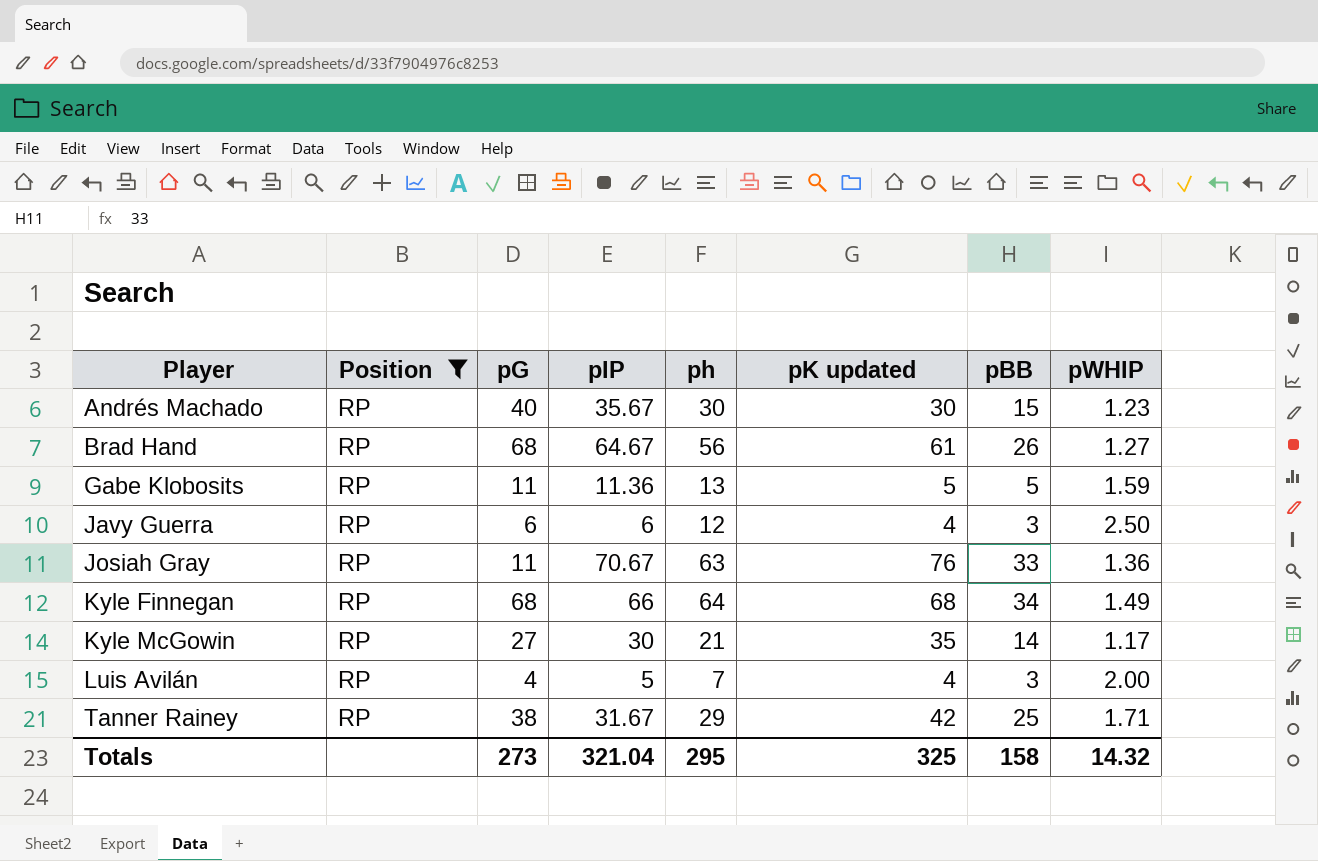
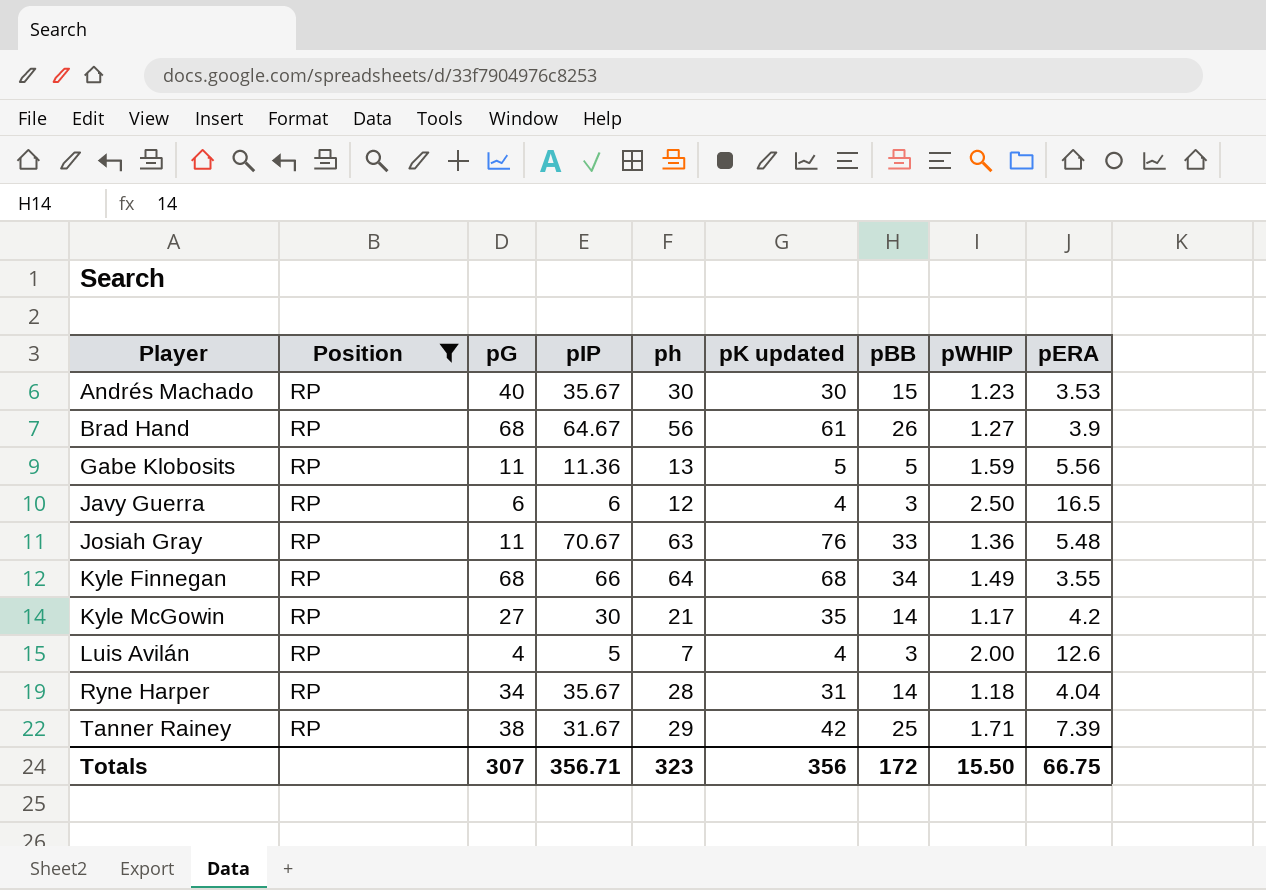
column pERA | position: none -> 9
row Ryne Harper: none -> RP | 34 | 35.67 | 28 | 31 | 14 | 1.18 | 4.04
Totals | pG: 273 -> 307
Totals | pIP: 321.04 -> 356.71
Totals | ph: 295 -> 323
Totals | pK updated: 325 -> 356
Totals | pBB: 158 -> 172
Totals | pWHIP: 14.32 -> 15.50

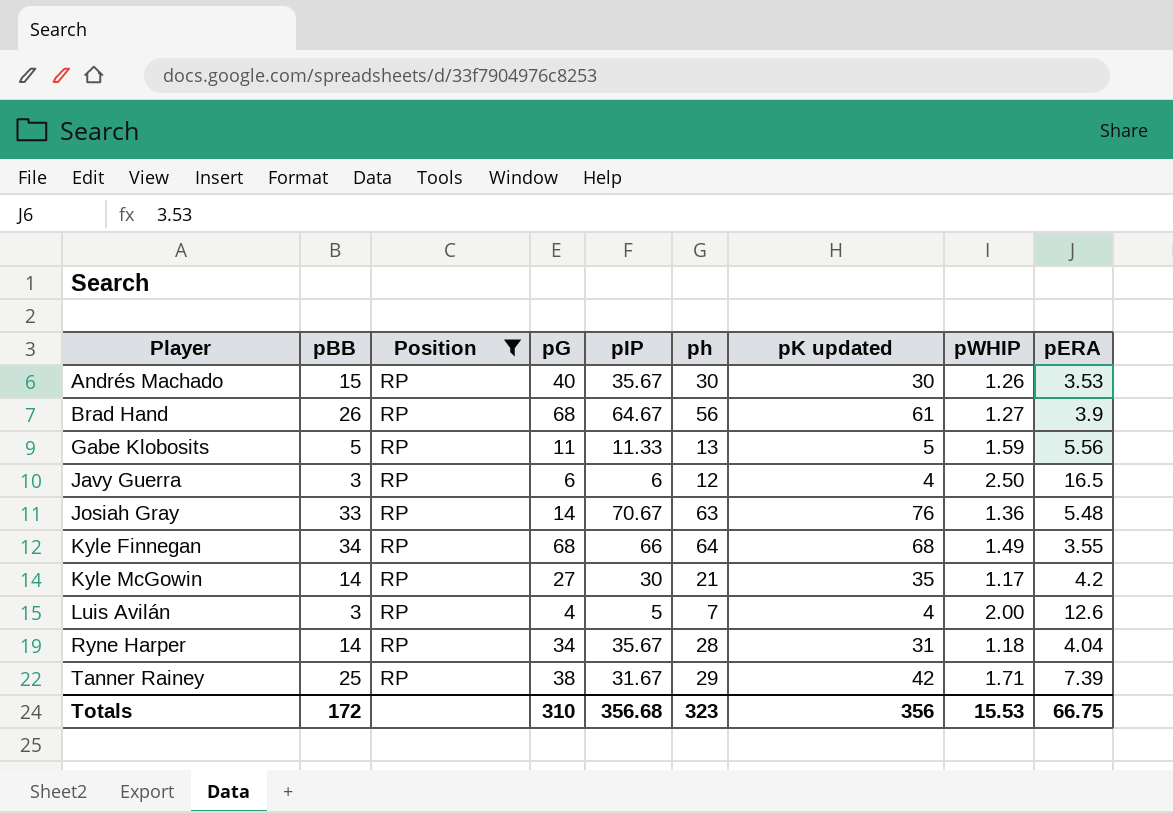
column pBB | position: 7 -> 2
Andrés Machado | pWHIP: 1.23 -> 1.26
Gabe Klobosits | pIP: 11.36 -> 11.33
Josiah Gray | pG: 11 -> 14
Totals | pG: 307 -> 310
Totals | pIP: 356.71 -> 356.68
Totals | pWHIP: 15.50 -> 15.53

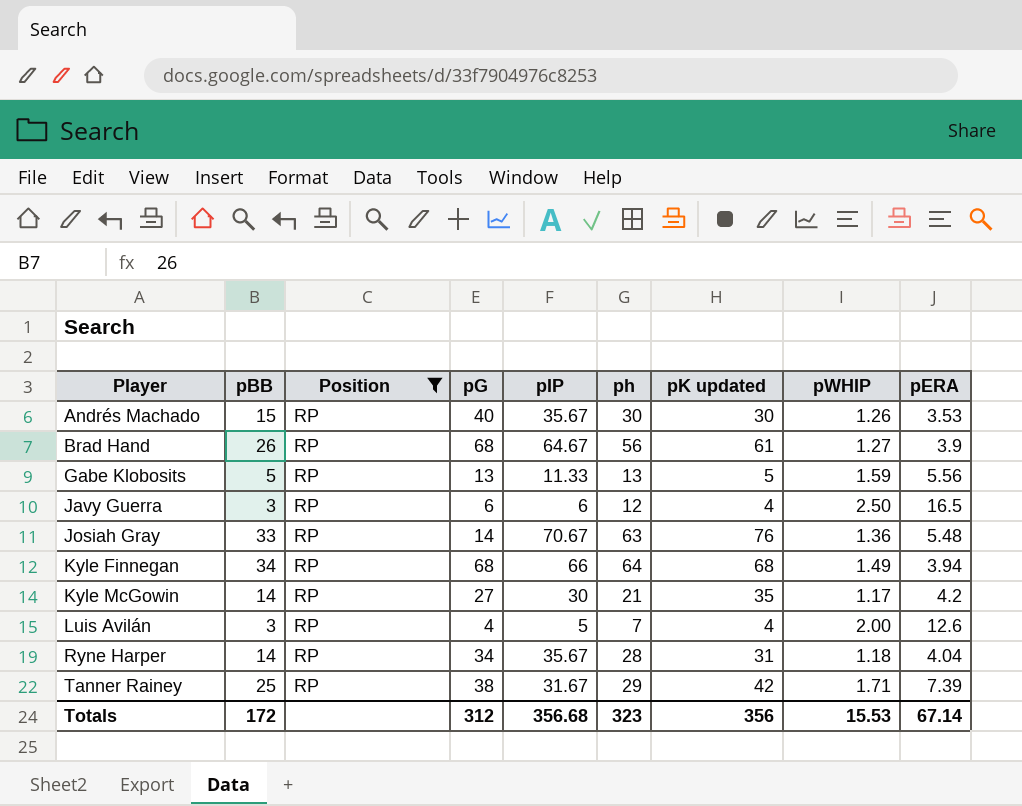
Gabe Klobosits | pG: 11 -> 13
Kyle Finnegan | pERA: 3.55 -> 3.94
Totals | pG: 310 -> 312
Totals | pERA: 66.75 -> 67.14

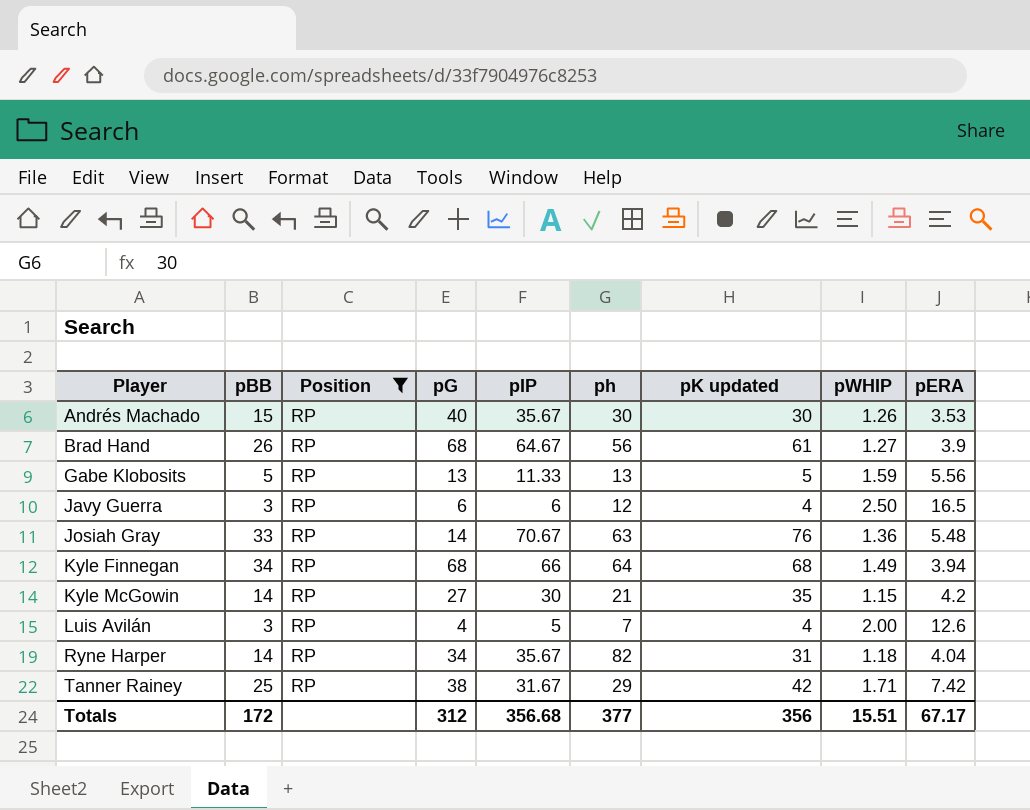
Kyle McGowin | pWHIP: 1.17 -> 1.15
Ryne Harper | ph: 28 -> 82
Tanner Rainey | pERA: 7.39 -> 7.42
Totals | ph: 323 -> 377
Totals | pWHIP: 15.53 -> 15.51
Totals | pERA: 67.14 -> 67.17

